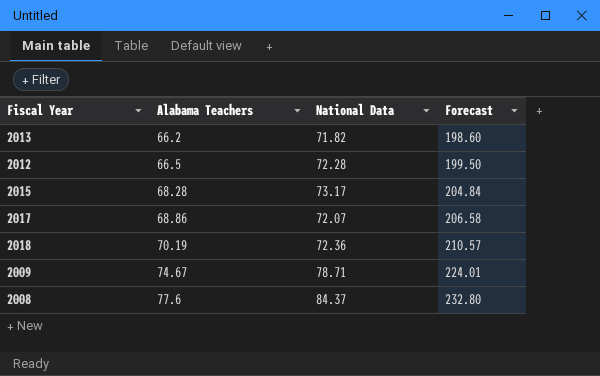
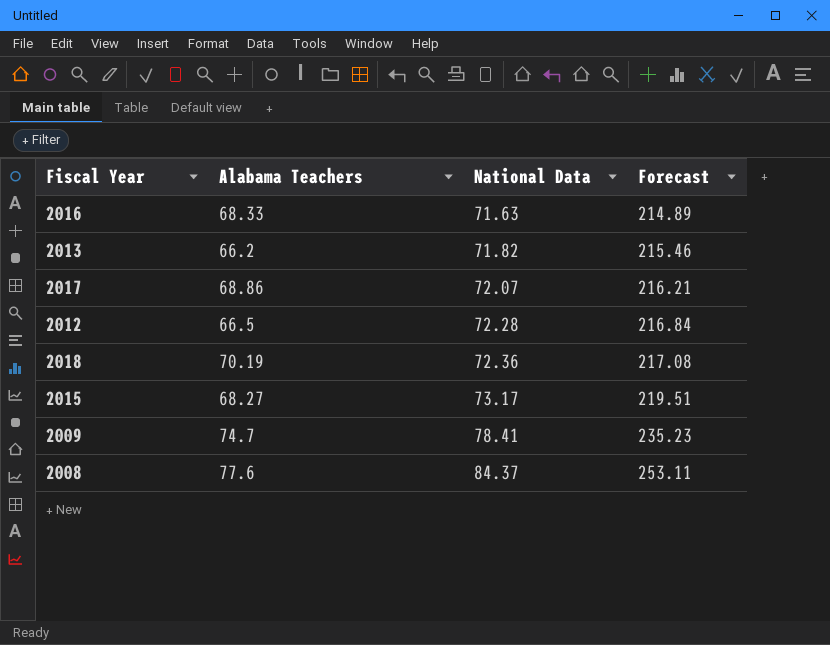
row order: Alabama Teachers ascending -> National Data ascending
column Forecast | formula: [Alabama Teachers] * 3 -> [National Data] * 3
row 2016: none -> 68.33 | 71.63 | 214.89
2015 | Alabama Teachers: 68.28 -> 68.27
2009 | Alabama Teachers: 74.67 -> 74.7
2009 | National Data: 78.71 -> 78.41

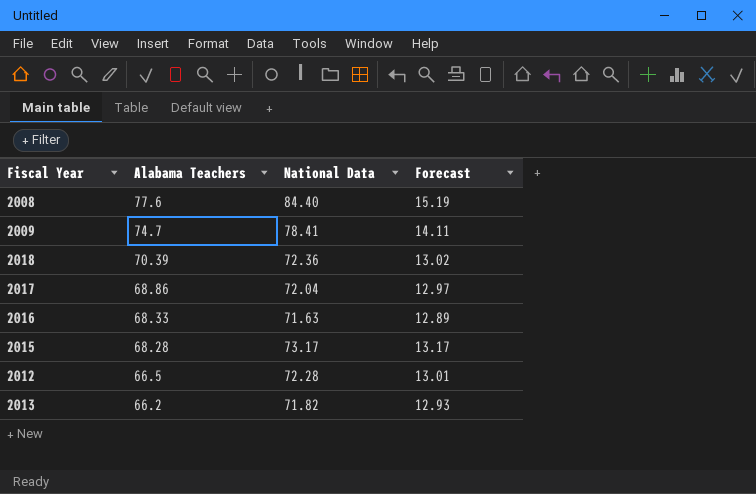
row order: National Data ascending -> Alabama Teachers descending
column Forecast | formula: [National Data] * 3 -> [National Data] * 0.18
2008 | National Data: 84.37 -> 84.40
2018 | Alabama Teachers: 70.19 -> 70.39
2017 | National Data: 72.07 -> 72.04
2015 | Alabama Teachers: 68.27 -> 68.28

